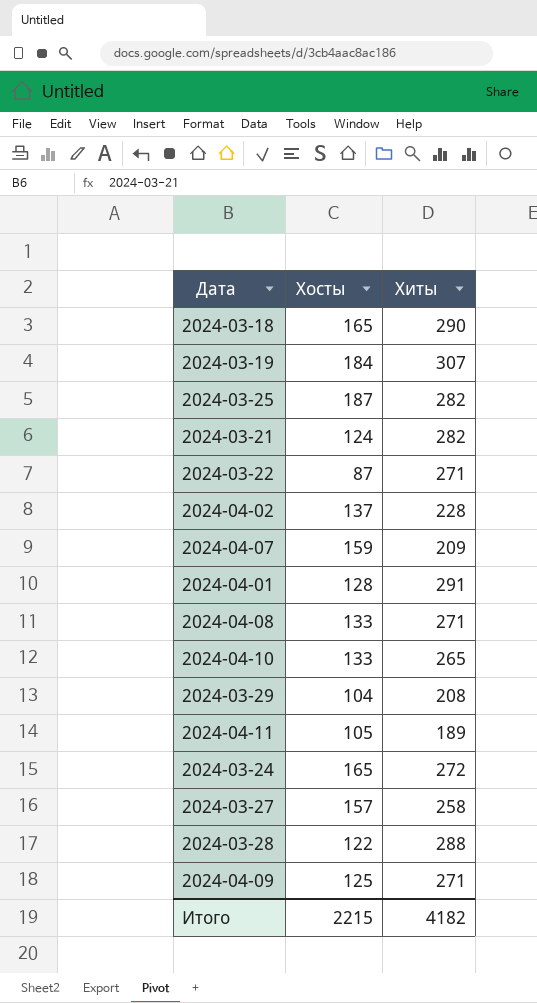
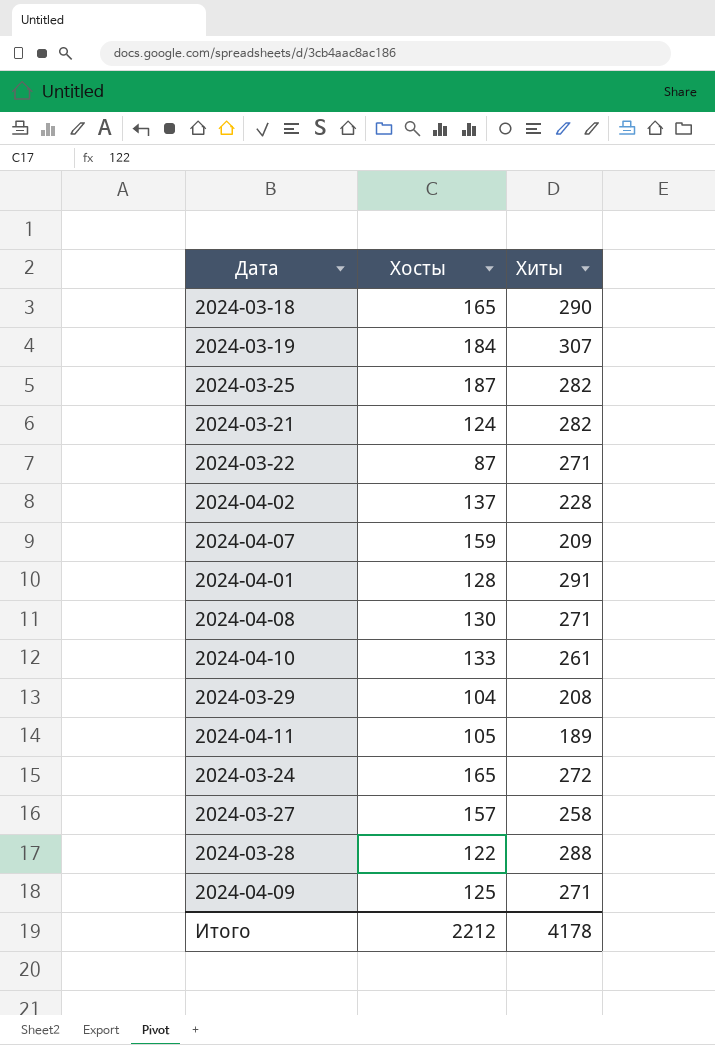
2024-04-08 | Хосты: 133 -> 130
2024-04-10 | Хиты: 265 -> 261
Итого | Хосты: 2215 -> 2212
Итого | Хиты: 4182 -> 4178

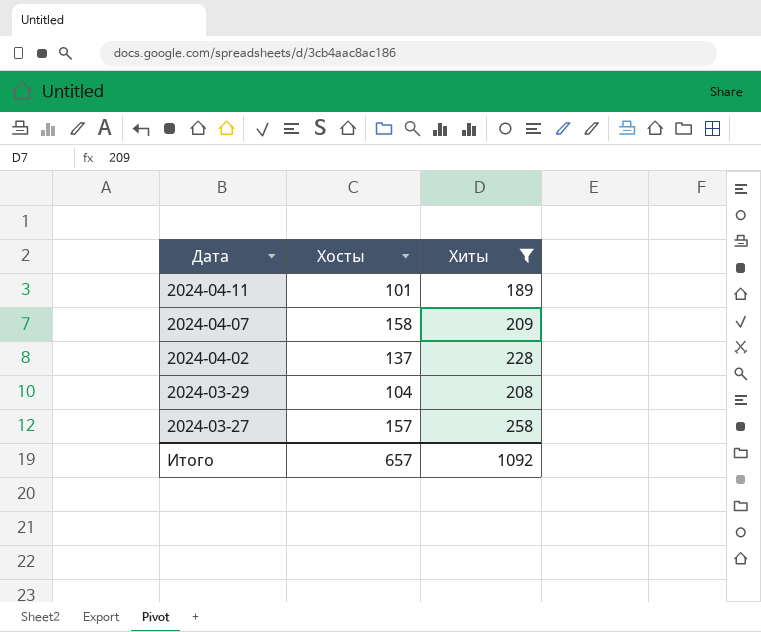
filter: none -> Хиты <= 258
row order: none -> Дата descending
2024-04-11 | Хосты: 105 -> 101
2024-04-07 | Хосты: 159 -> 158
Итого | Хосты: 2212 -> 657
Итого | Хиты: 4178 -> 1092

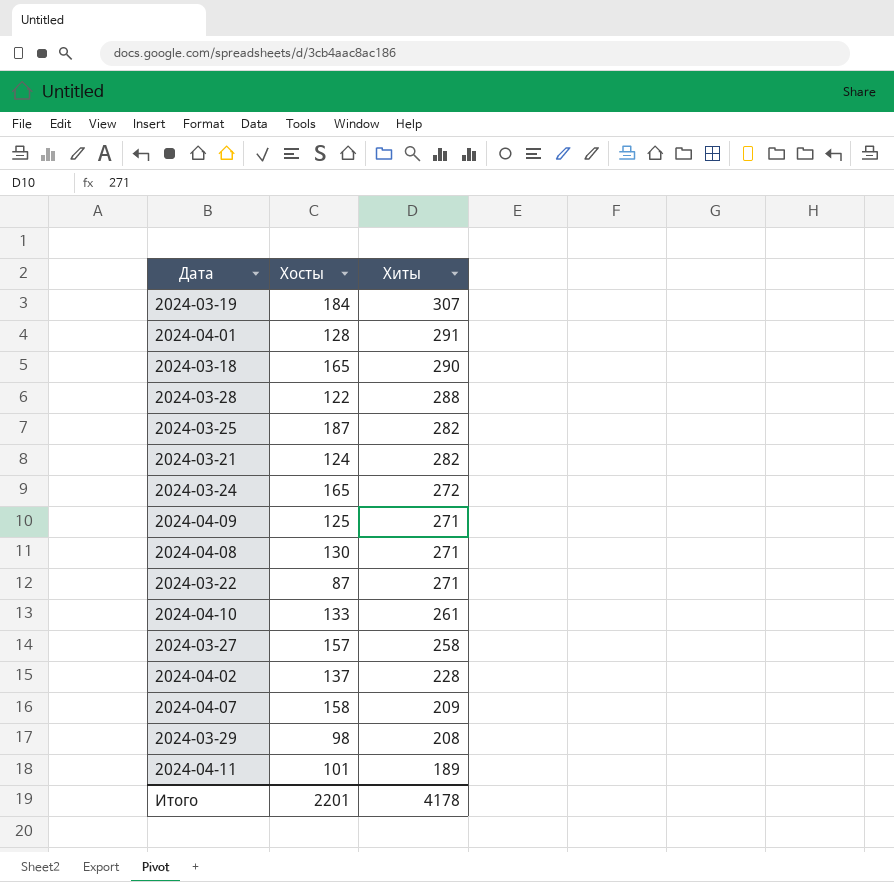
filter: Хиты <= 258 -> none
row order: Дата descending -> Хиты descending
2024-03-29 | Хосты: 104 -> 98
Итого | Хосты: 657 -> 2201
Итого | Хиты: 1092 -> 4178

